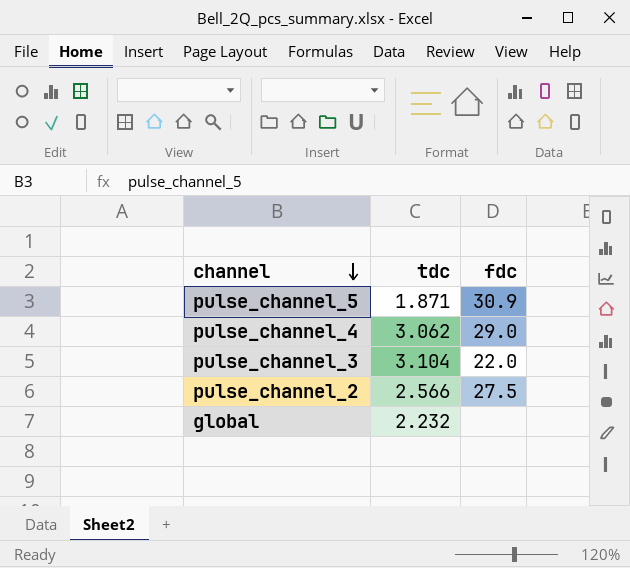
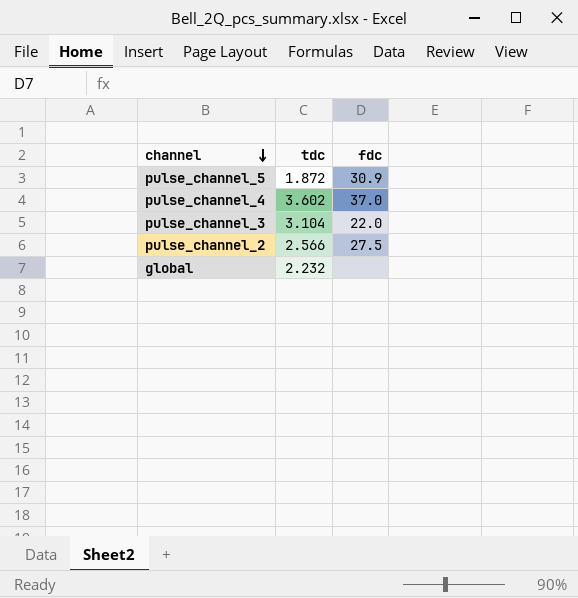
pulse_channel_5 | tdc: 1.871 -> 1.872
pulse_channel_4 | tdc: 3.062 -> 3.602
pulse_channel_4 | fdc: 29.0 -> 37.0

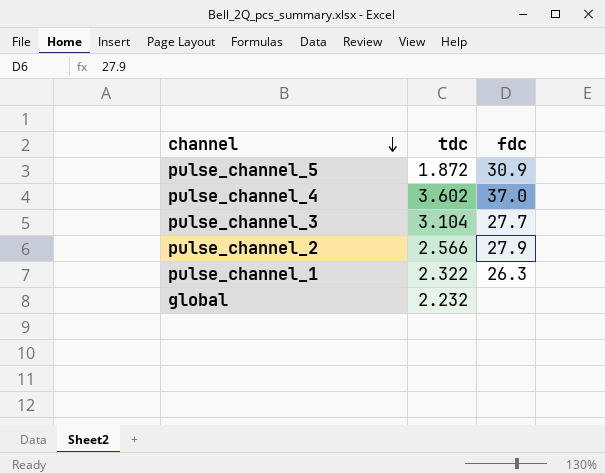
pulse_channel_3 | fdc: 22.0 -> 27.7
pulse_channel_2 | fdc: 27.5 -> 27.9
row pulse_channel_1: none -> 2.322 | 26.3

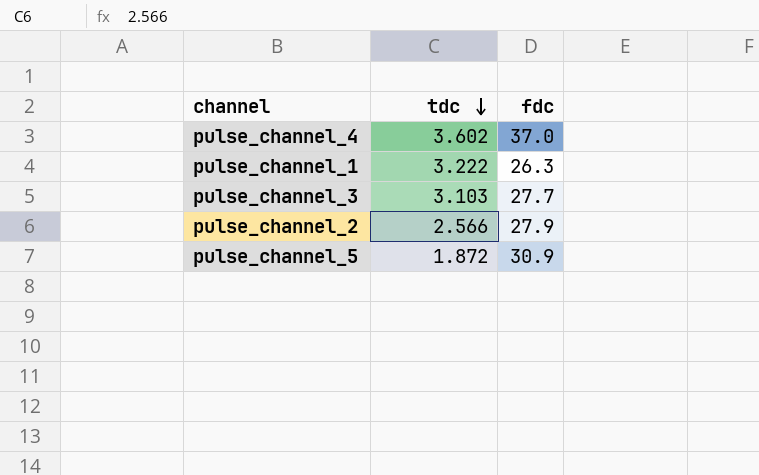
row order: channel descending -> tdc descending
row global: 2.232 | none -> none
pulse_channel_1 | tdc: 2.322 -> 3.222
pulse_channel_3 | tdc: 3.104 -> 3.103

